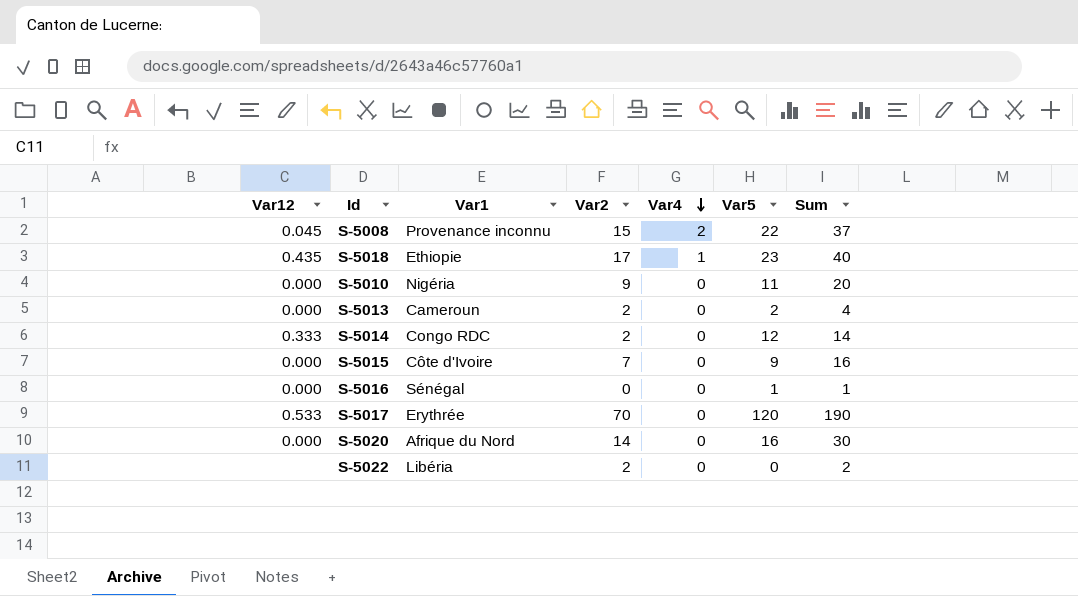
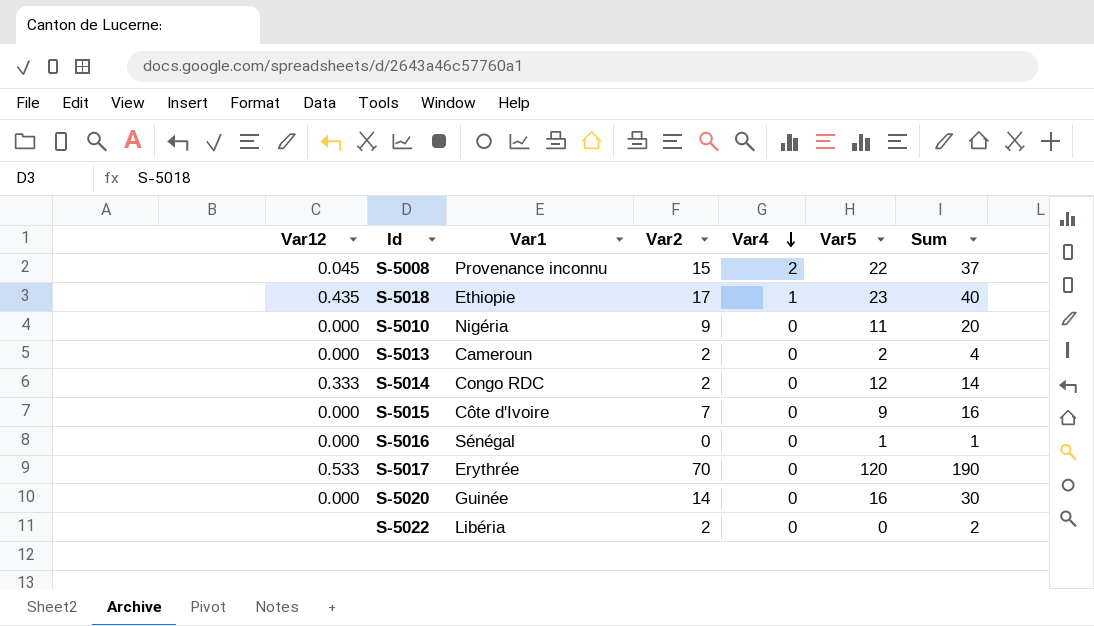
S-5020 | Var1: Afrique du Nord -> Guinée

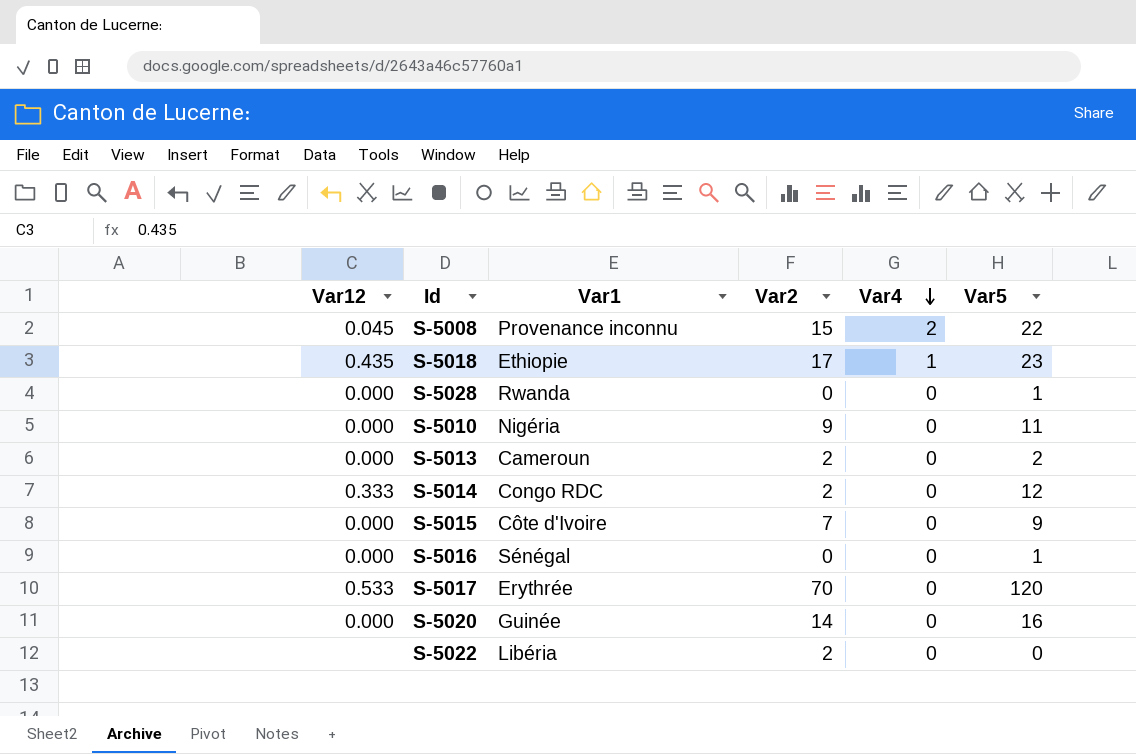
column Sum | formula: [Var2] + [Var5] -> none
row S-5028: none -> 0.000 | Rwanda | 0 | 0 | 1

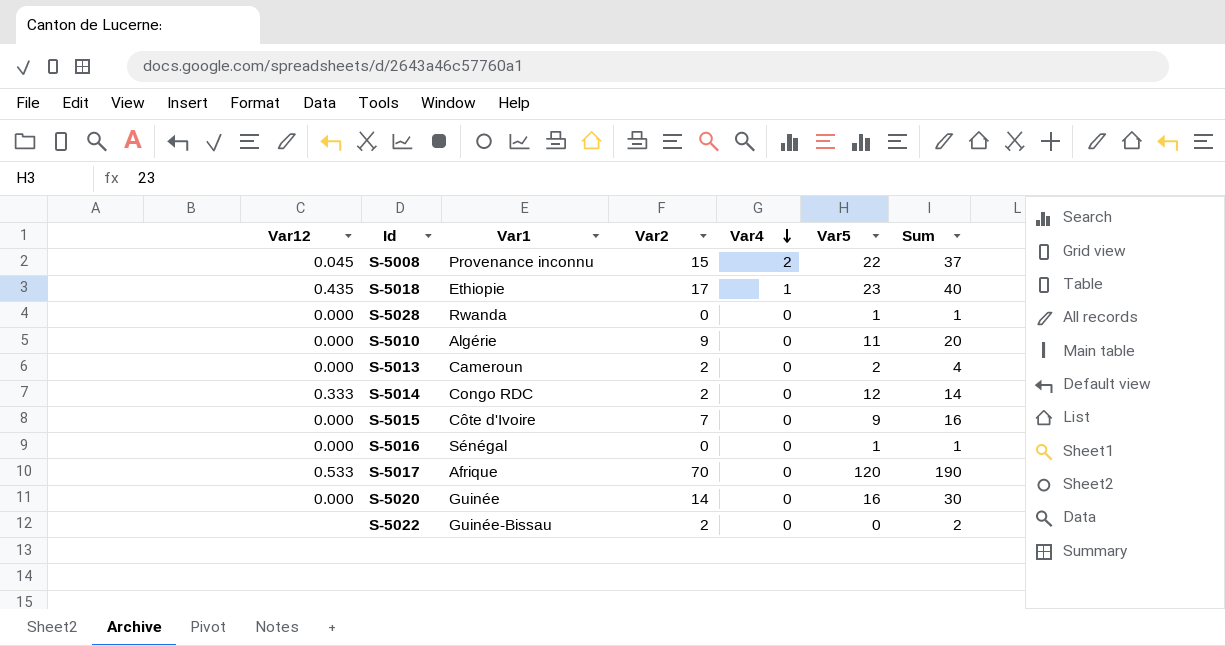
column Sum | formula: none -> [Var2] + [Var5]
S-5010 | Var1: Nigéria -> Algérie
S-5017 | Var1: Erythrée -> Afrique
S-5022 | Var1: Libéria -> Guinée-Bissau

